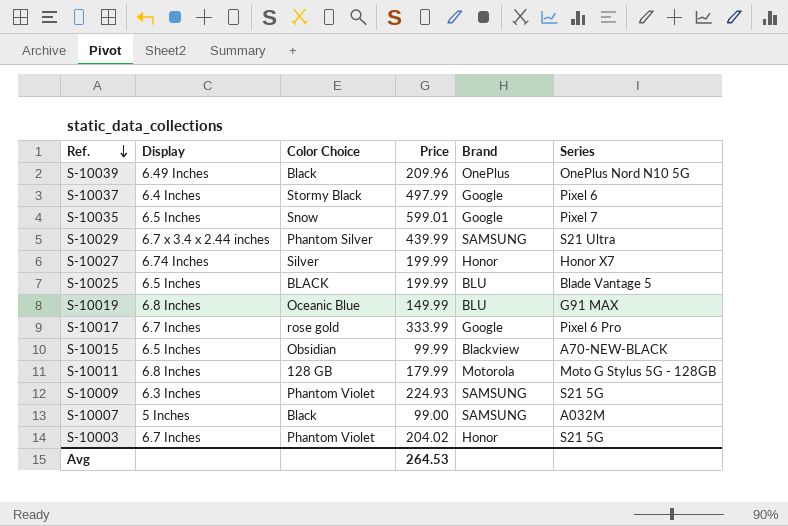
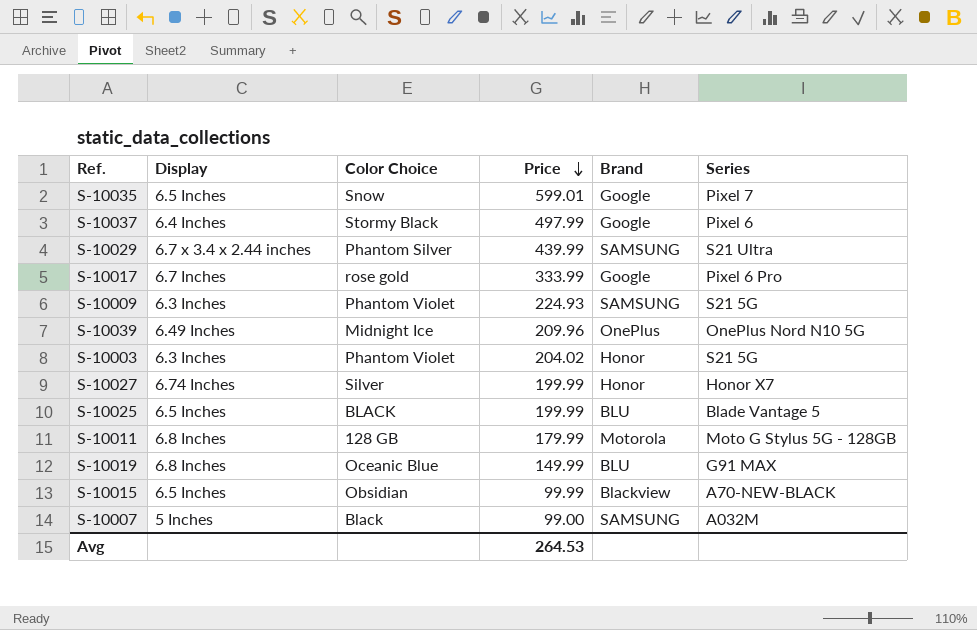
row order: Ref. descending -> Price descending
S-10039 | Color Choice: Black -> Midnight Ice
S-10003 | Display: 6.7 Inches -> 6.3 Inches

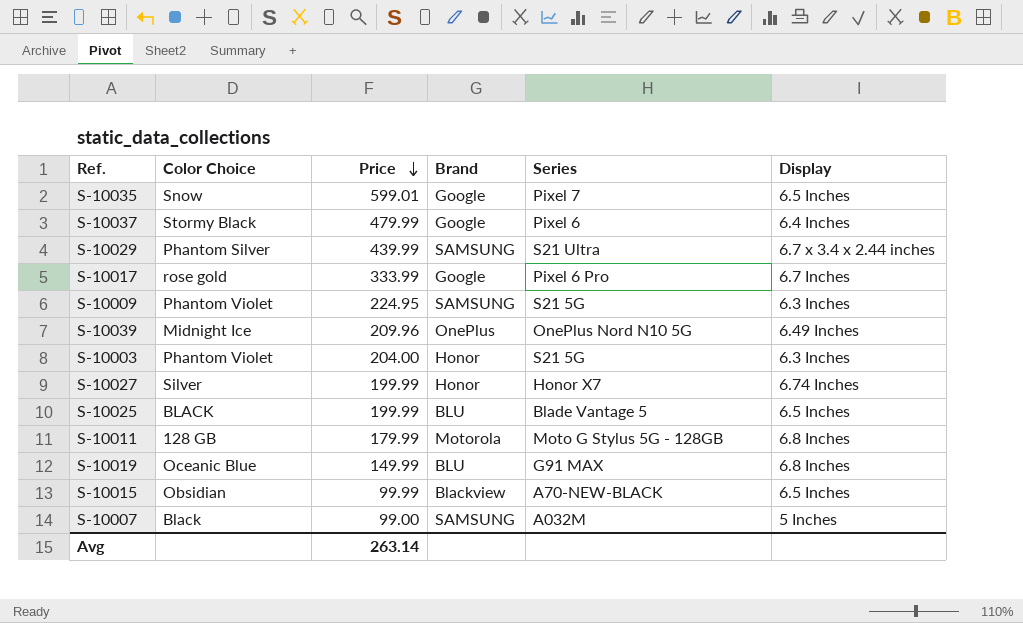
column Display | position: 2 -> 6
S-10037 | Price: 497.99 -> 479.99
S-10009 | Price: 224.93 -> 224.95
S-10003 | Price: 204.02 -> 204.00
Avg | Price: 264.53 -> 263.14

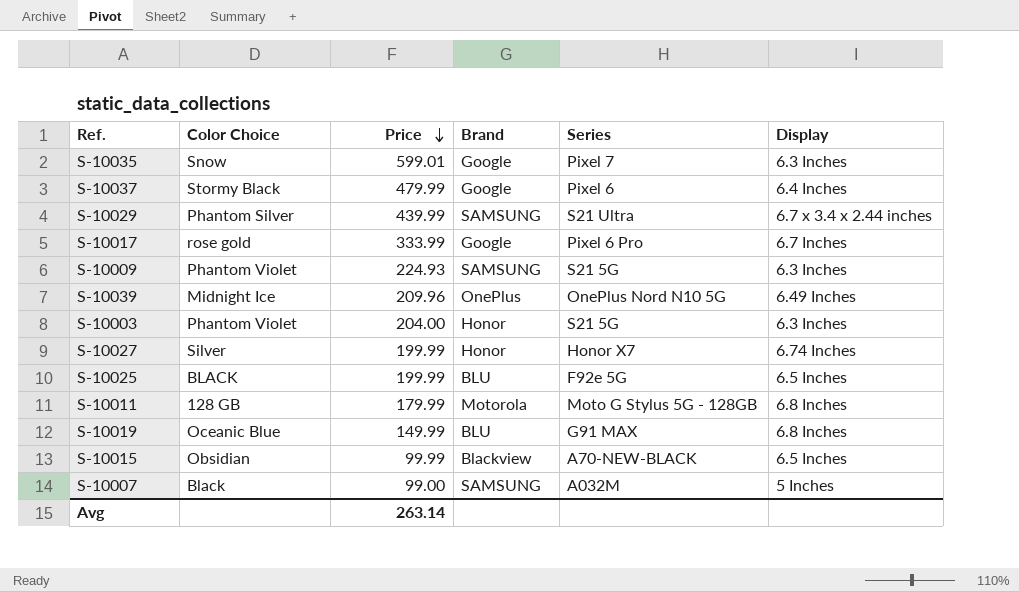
S-10035 | Display: 6.5 Inches -> 6.3 Inches
S-10009 | Price: 224.95 -> 224.93
S-10025 | Series: Blade Vantage 5 -> F92e 5G

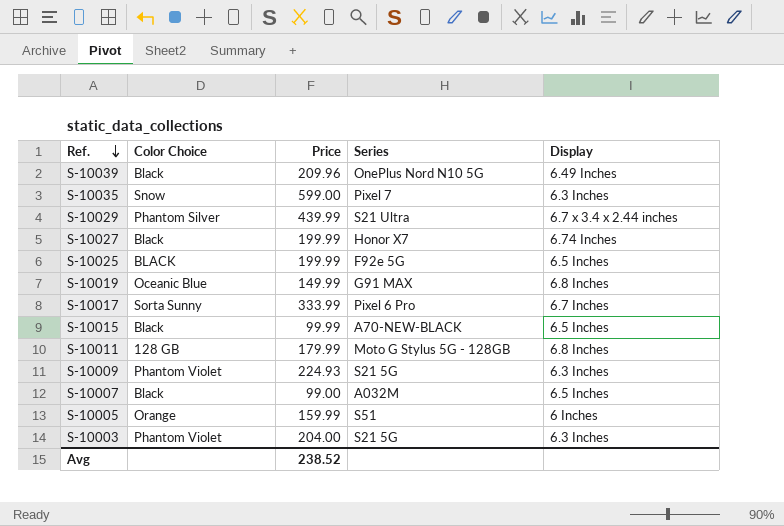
row order: Price descending -> Ref. descending
column Brand | position: 4 -> none
row S-10037: Stormy Black | 479.99 | Google | Pixel 6 | 6.4 Inches -> none
S-10039 | Color Choice: Midnight Ice -> Black
S-10035 | Price: 599.01 -> 599.00
S-10027 | Color Choice: Silver -> Black
S-10017 | Color Choice: rose gold -> Sorta Sunny
S-10015 | Color Choice: Obsidian -> Black
S-10007 | Display: 5 Inches -> 6.5 Inches
row S-10005: none -> Orange | 159.99 | S51 | 6 Inches
Avg | Price: 263.14 -> 238.52

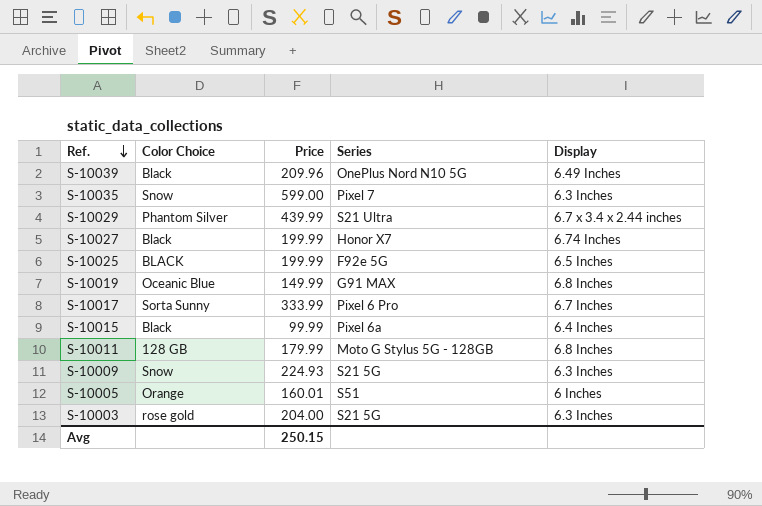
row S-10007: Black | 99.00 | A032M | 6.5 Inches -> none
S-10015 | Series: A70-NEW-BLACK -> Pixel 6a
S-10015 | Display: 6.5 Inches -> 6.4 Inches
S-10009 | Color Choice: Phantom Violet -> Snow
S-10005 | Price: 159.99 -> 160.01
S-10003 | Color Choice: Phantom Violet -> rose gold
Avg | Price: 238.52 -> 250.15

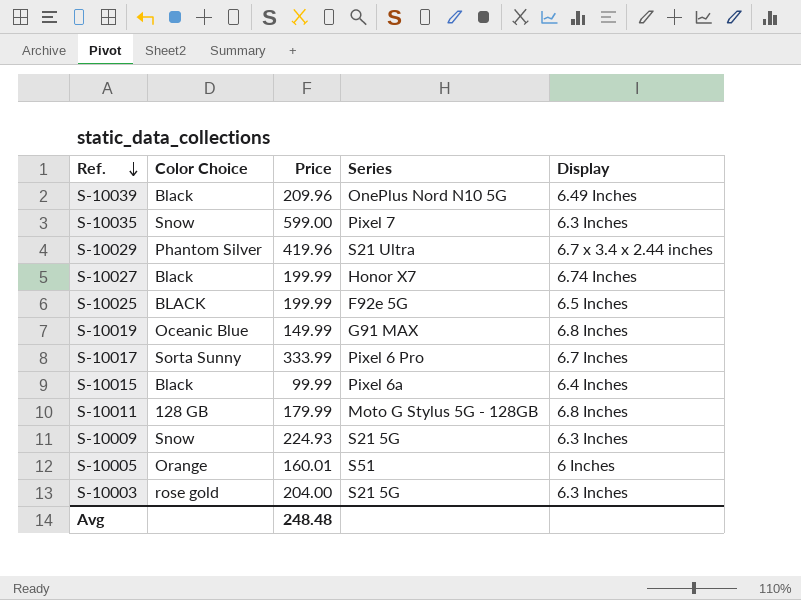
S-10029 | Price: 439.99 -> 419.96
Avg | Price: 250.15 -> 248.48

